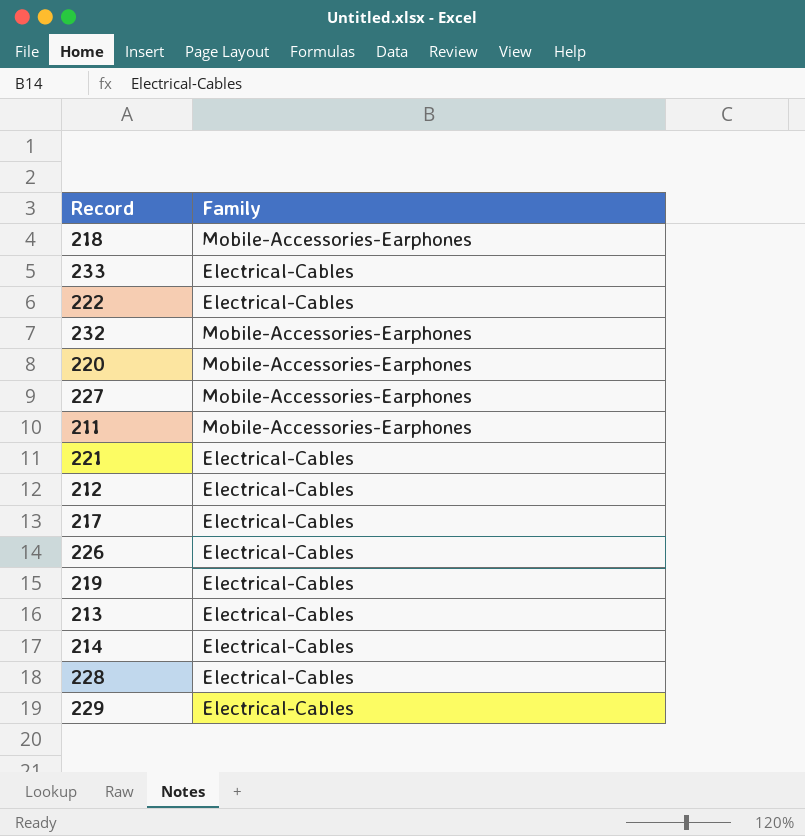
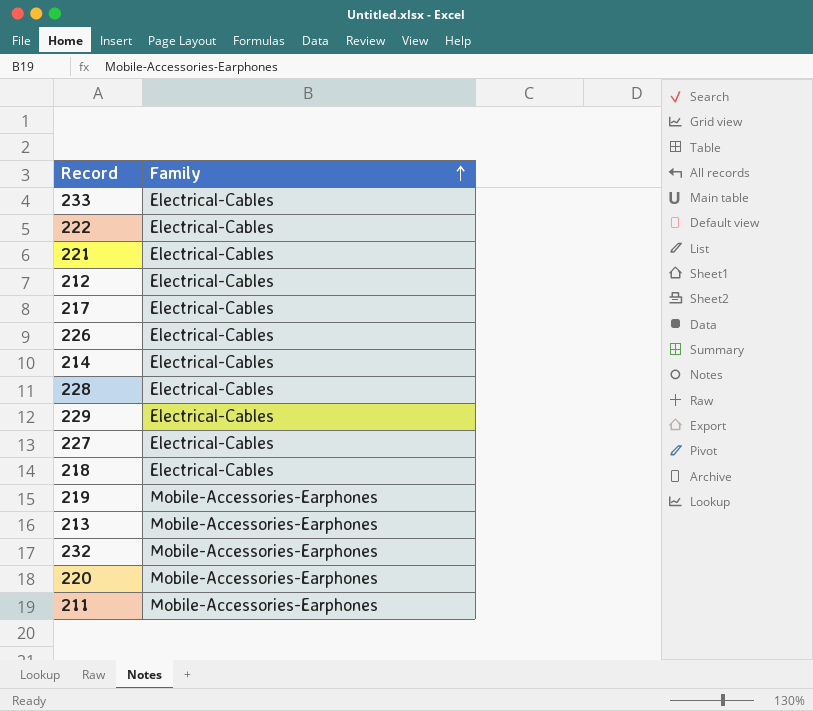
row order: none -> Family ascending
227 | Family: Mobile-Accessories-Earphones -> Electrical-Cables
218 | Family: Mobile-Accessories-Earphones -> Electrical-Cables
219 | Family: Electrical-Cables -> Mobile-Accessories-Earphones
213 | Family: Electrical-Cables -> Mobile-Accessories-Earphones

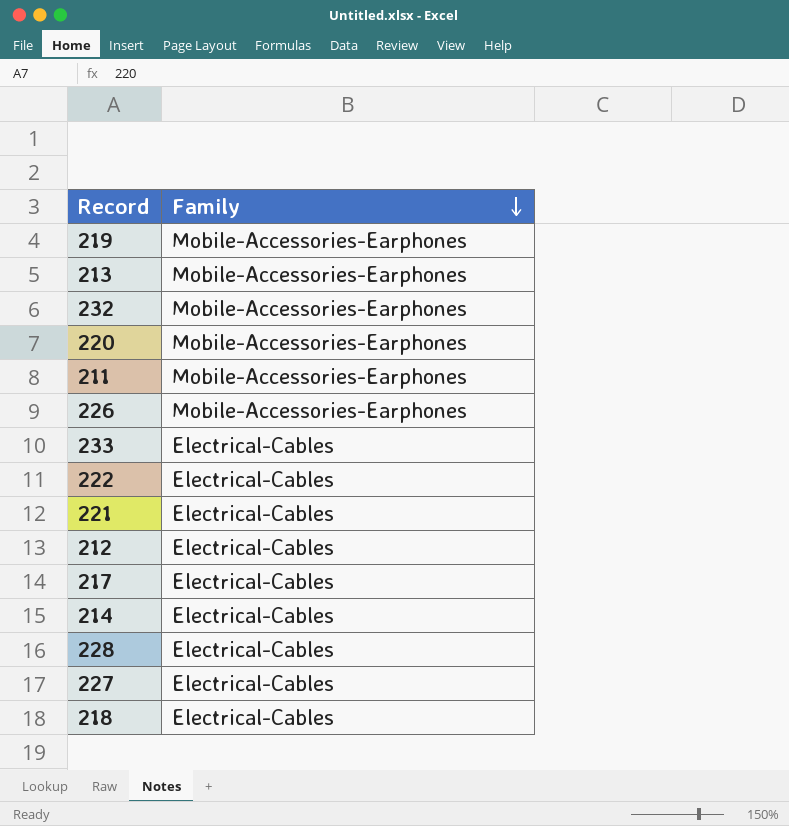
row order: Family ascending -> Family descending
row 229: Electrical-Cables -> none
226 | Family: Electrical-Cables -> Mobile-Accessories-Earphones

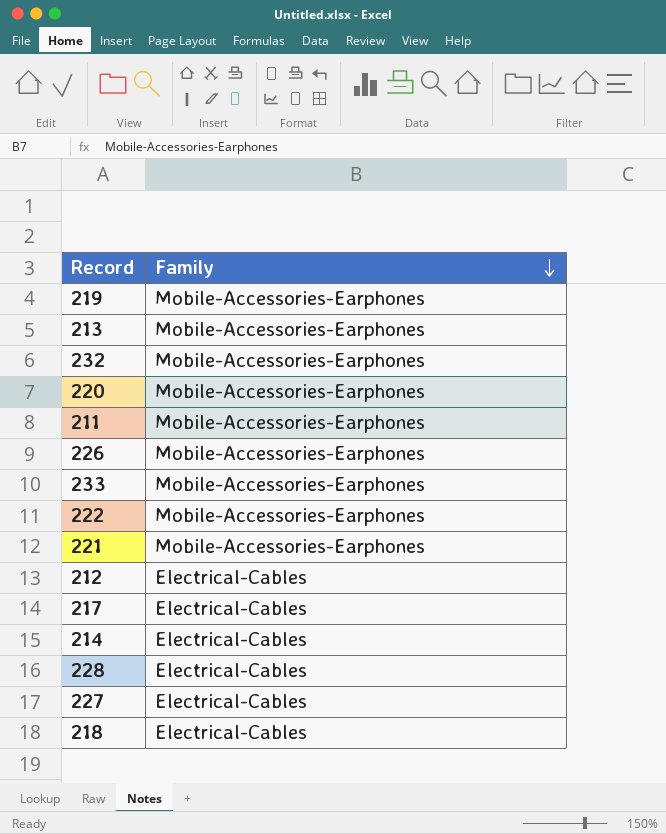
233 | Family: Electrical-Cables -> Mobile-Accessories-Earphones
222 | Family: Electrical-Cables -> Mobile-Accessories-Earphones
221 | Family: Electrical-Cables -> Mobile-Accessories-Earphones

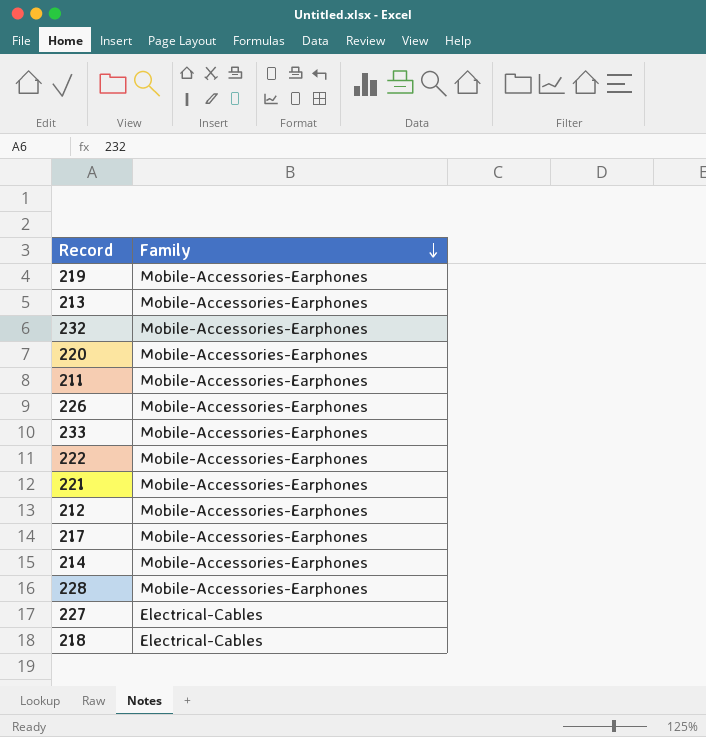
212 | Family: Electrical-Cables -> Mobile-Accessories-Earphones
217 | Family: Electrical-Cables -> Mobile-Accessories-Earphones
214 | Family: Electrical-Cables -> Mobile-Accessories-Earphones
228 | Family: Electrical-Cables -> Mobile-Accessories-Earphones

